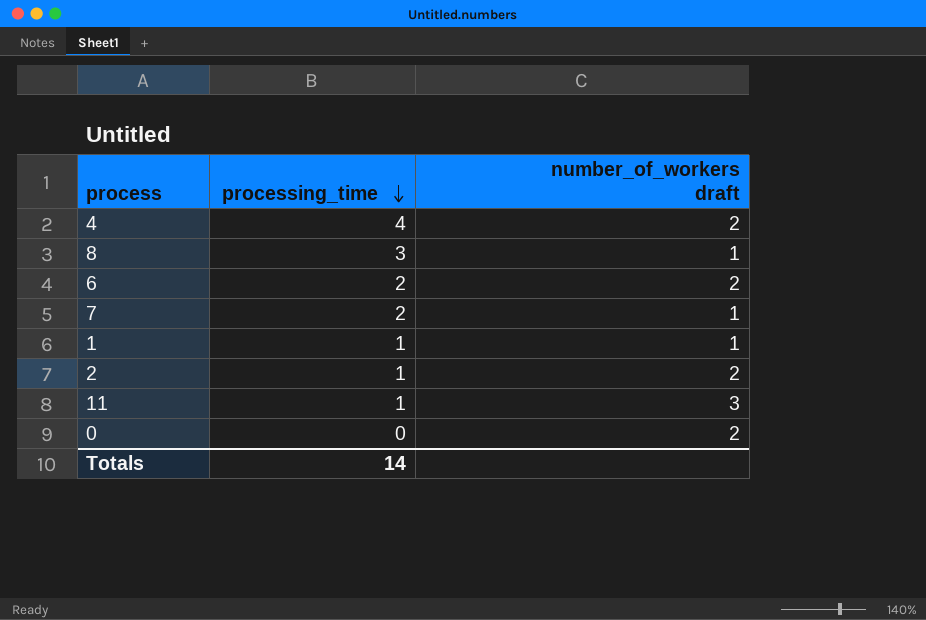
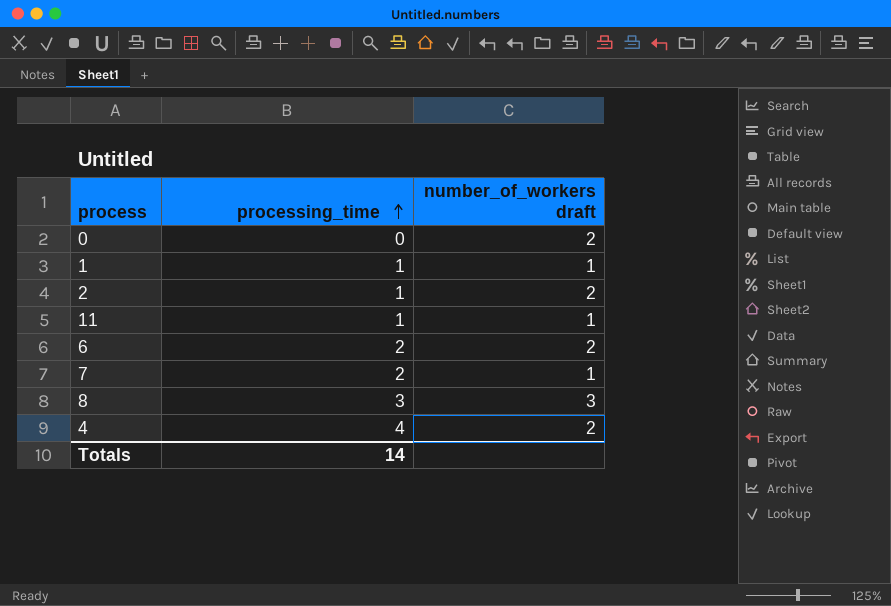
row order: processing_time descending -> processing_time ascending
11 | number_of_workers draft: 3 -> 1
8 | number_of_workers draft: 1 -> 3

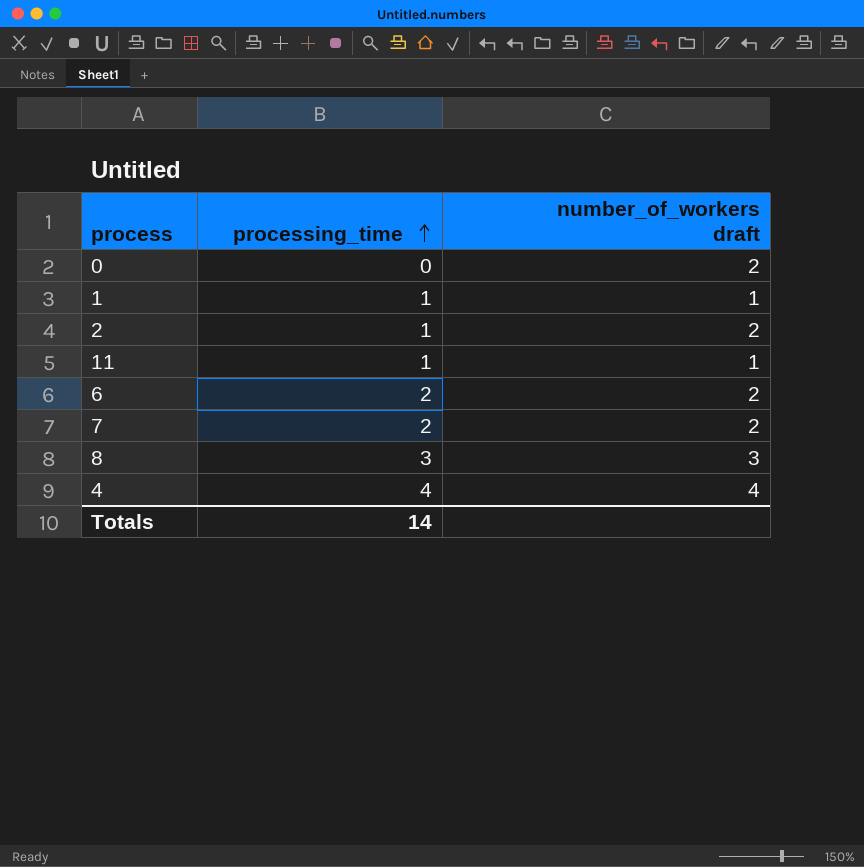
7 | number_of_workers draft: 1 -> 2
4 | number_of_workers draft: 2 -> 4

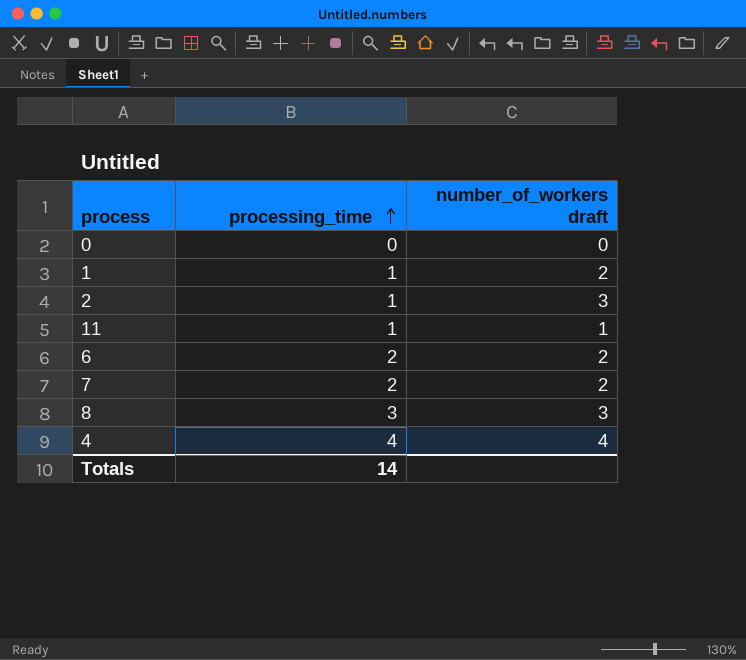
0 | number_of_workers draft: 2 -> 0
1 | number_of_workers draft: 1 -> 2
2 | number_of_workers draft: 2 -> 3

